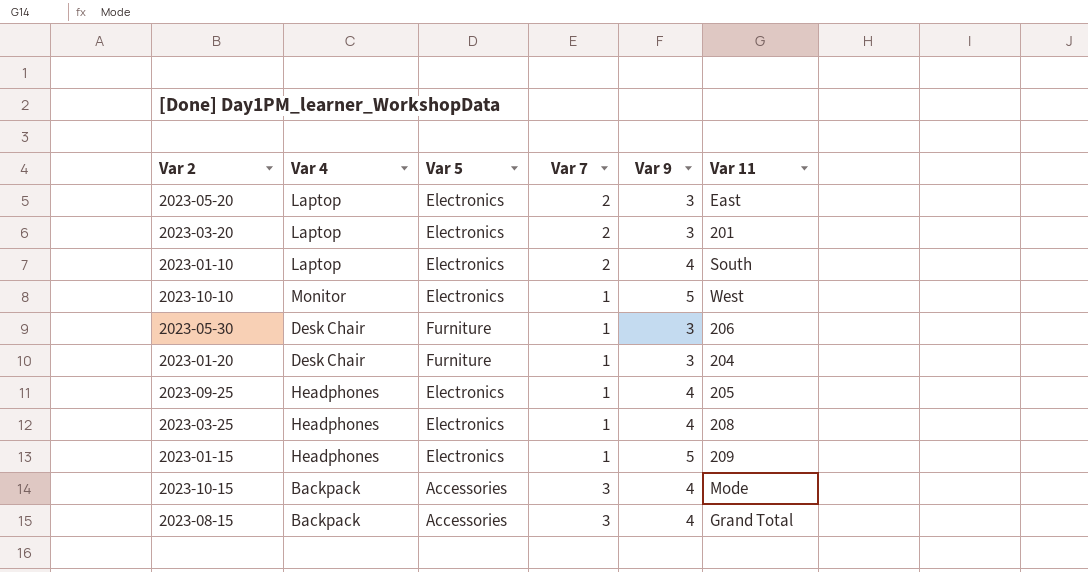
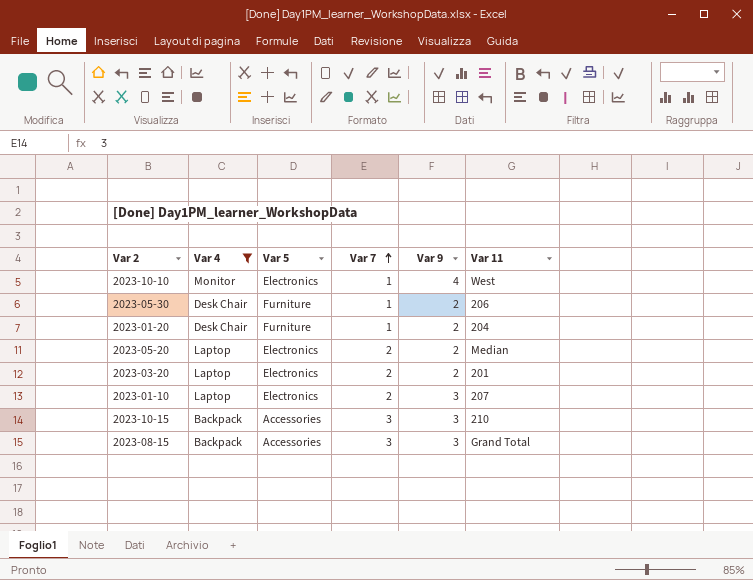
filter: none -> Var 4 != Headphones
row order: none -> Var 7 ascending
2023-10-10 | Var 9: 5 -> 4
2023-05-30 | Var 9: 3 -> 2
2023-01-20 | Var 9: 3 -> 2
2023-05-20 | Var 9: 3 -> 2
2023-05-20 | Var 11: East -> Median
2023-03-20 | Var 9: 3 -> 2
2023-01-10 | Var 9: 4 -> 3
2023-01-10 | Var 11: South -> 207
2023-10-15 | Var 9: 4 -> 3
2023-10-15 | Var 11: Mode -> 210
2023-08-15 | Var 9: 4 -> 3

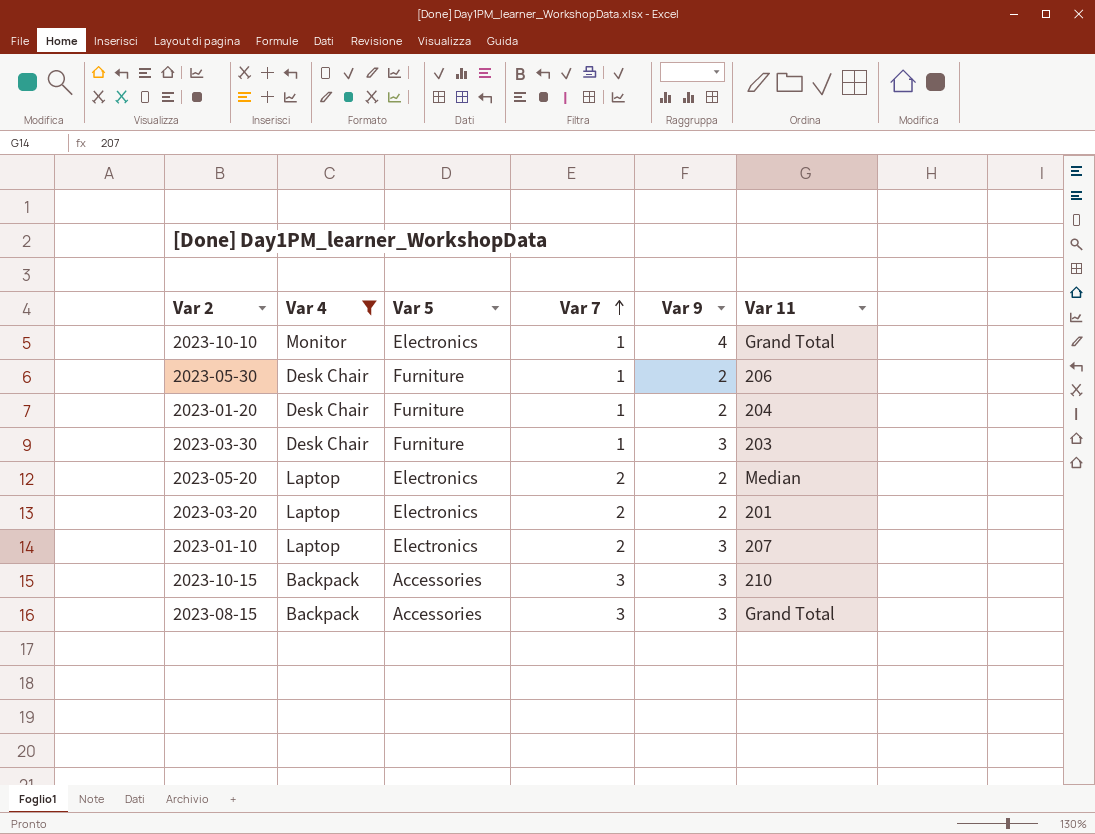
2023-10-10 | Var 11: West -> Grand Total
row 2023-03-30: none -> Desk Chair | Furniture | 1 | 3 | 203

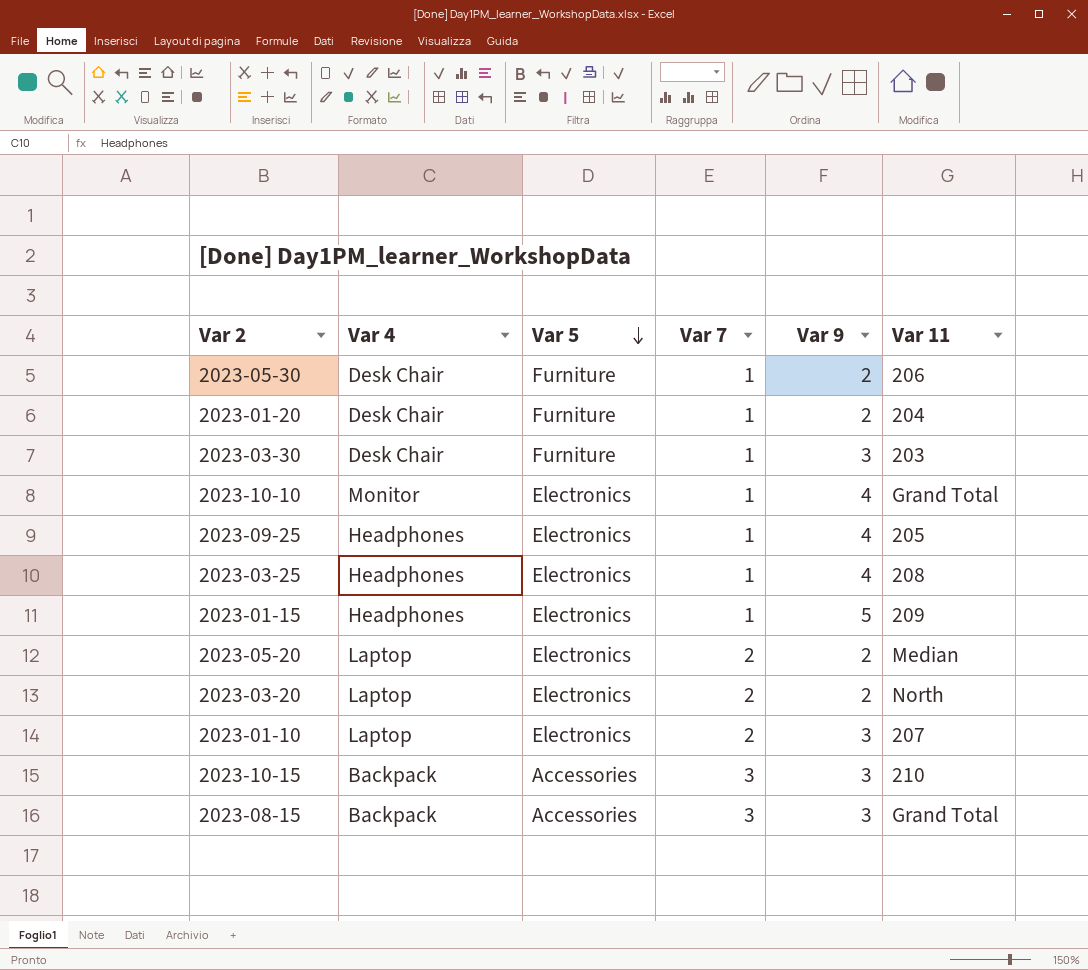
filter: Var 4 != Headphones -> none
row order: Var 7 ascending -> Var 5 descending
2023-03-20 | Var 11: 201 -> North

